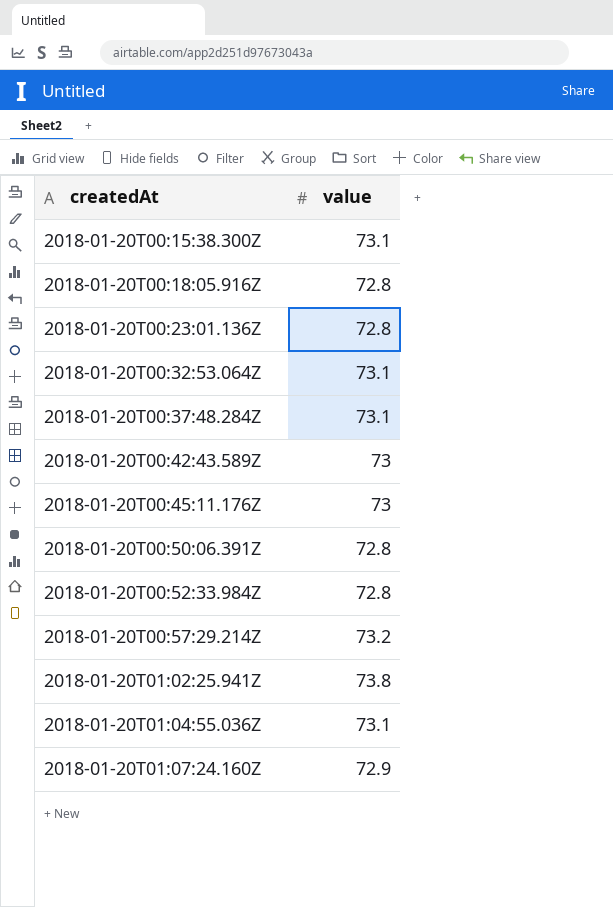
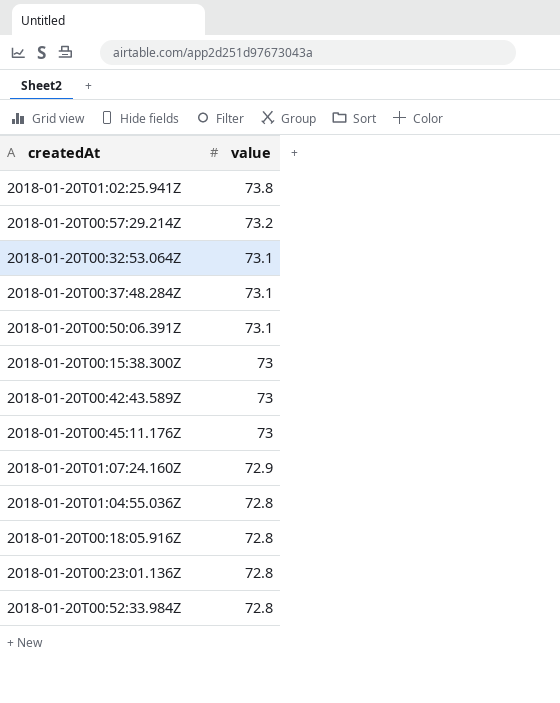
row order: createdAt ascending -> value descending
2018-01-20T00:50:06.391Z | value: 72.8 -> 73.1
2018-01-20T00:15:38.300Z | value: 73.1 -> 73
2018-01-20T01:04:55.036Z | value: 73.1 -> 72.8

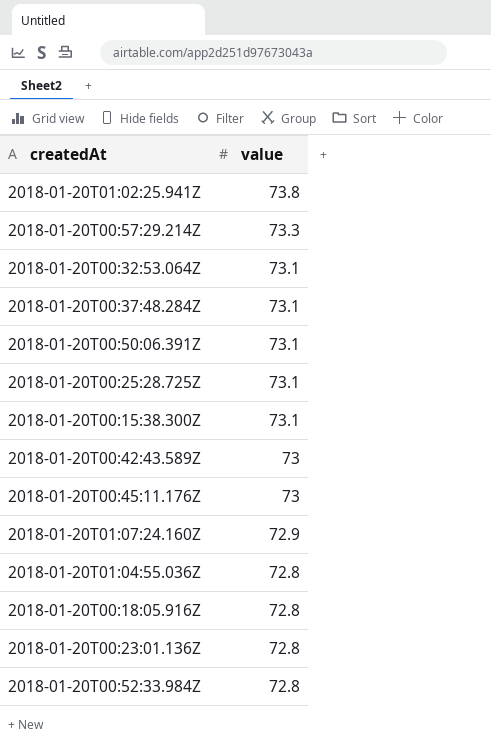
2018-01-20T00:57:29.214Z | value: 73.2 -> 73.3
row 2018-01-20T00:25:28.725Z: none -> 73.1
2018-01-20T00:15:38.300Z | value: 73 -> 73.1

